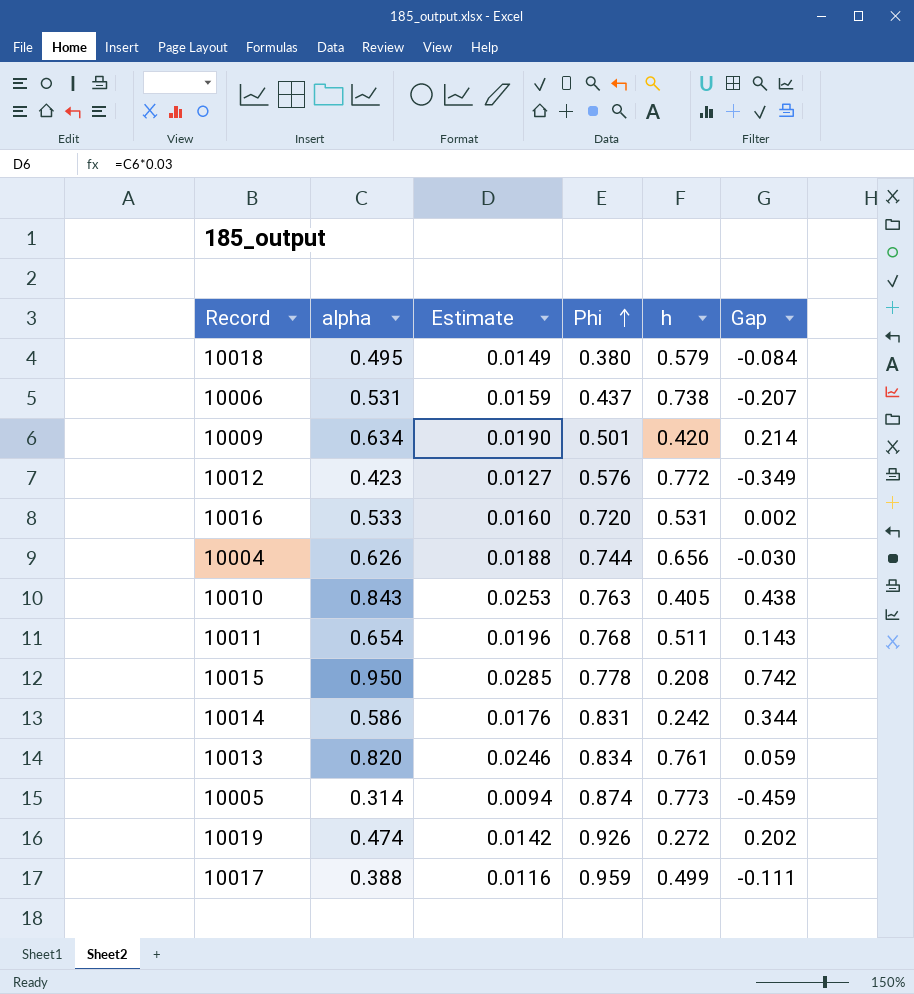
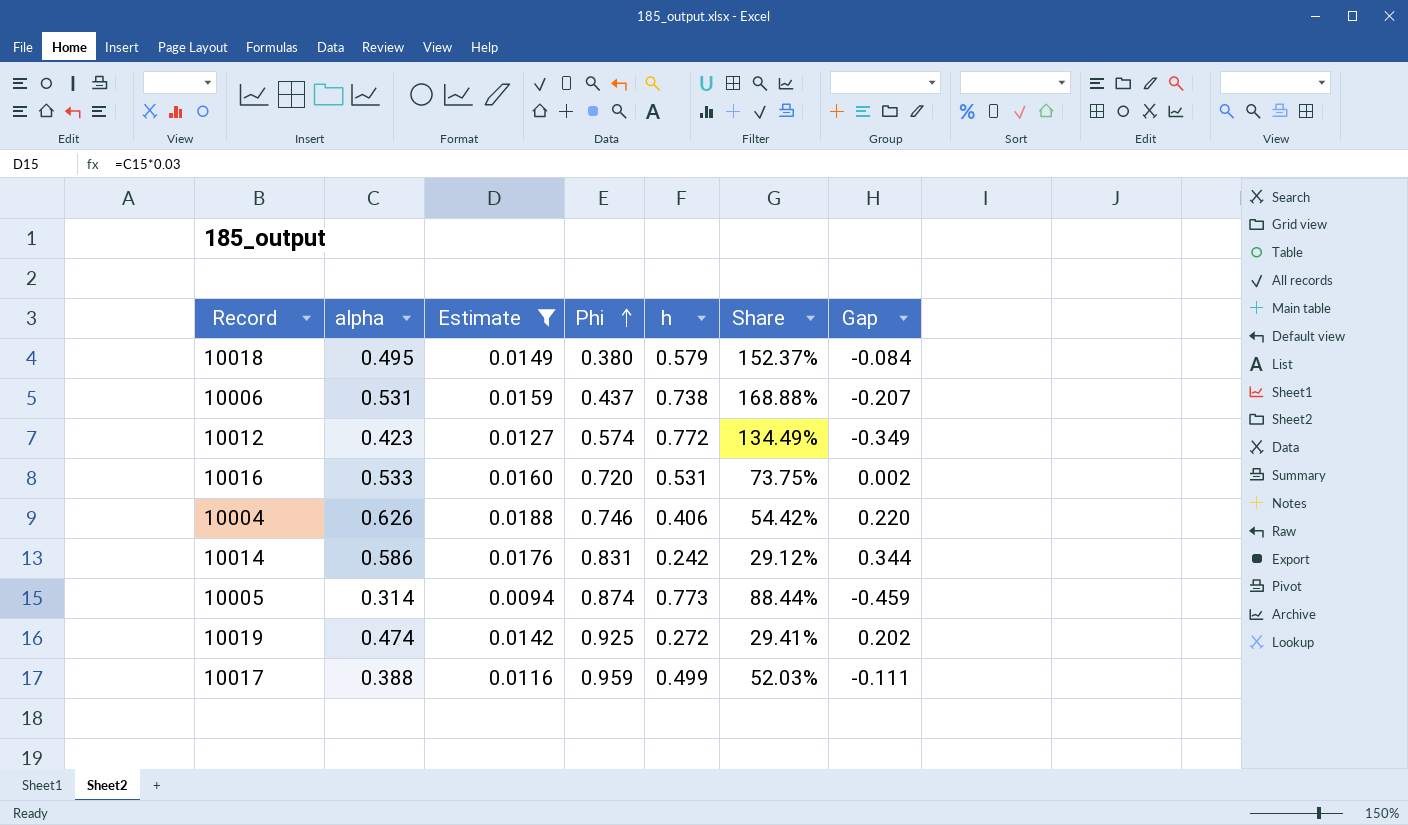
filter: none -> Estimate <= 0.0188
column Share | formula: none -> [h] / [Phi]
10012 | Phi: 0.576 -> 0.574
10004 | Phi: 0.744 -> 0.746
10004 | h: 0.656 -> 0.406
10004 | Gap: -0.030 -> 0.220
10019 | Phi: 0.926 -> 0.925

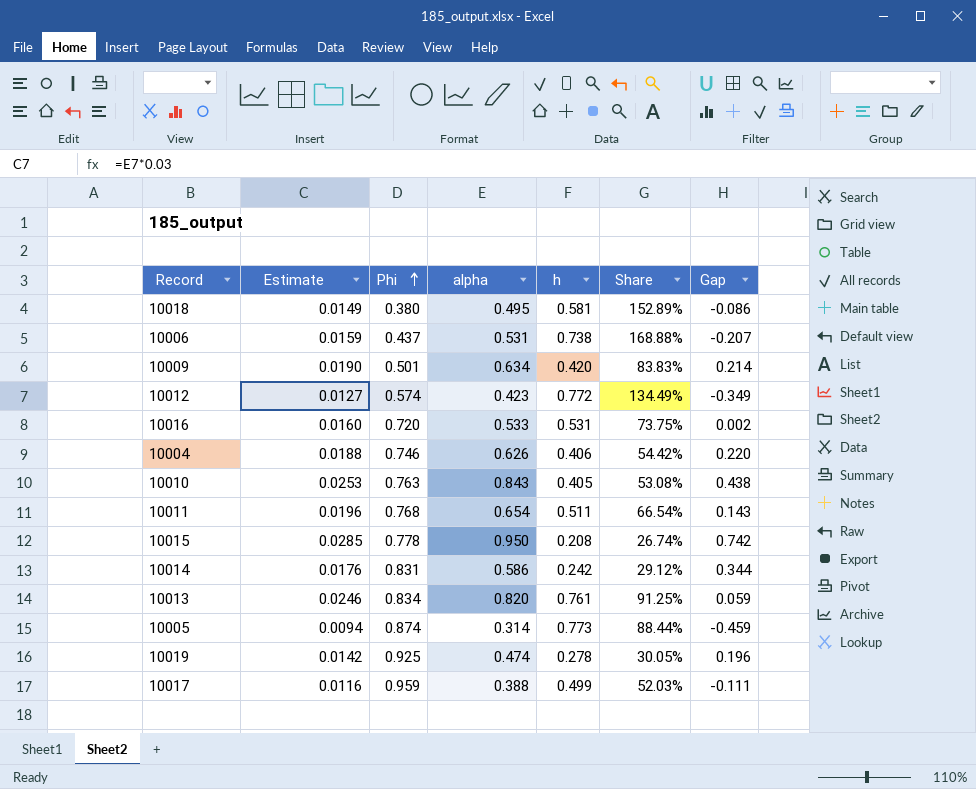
filter: Estimate <= 0.0188 -> none
column alpha | position: 2 -> 4
10018 | h: 0.579 -> 0.581
10018 | Share: 152.37% -> 152.89%
10018 | Gap: -0.084 -> -0.086
10019 | h: 0.272 -> 0.278
10019 | Share: 29.41% -> 30.05%
10019 | Gap: 0.202 -> 0.196

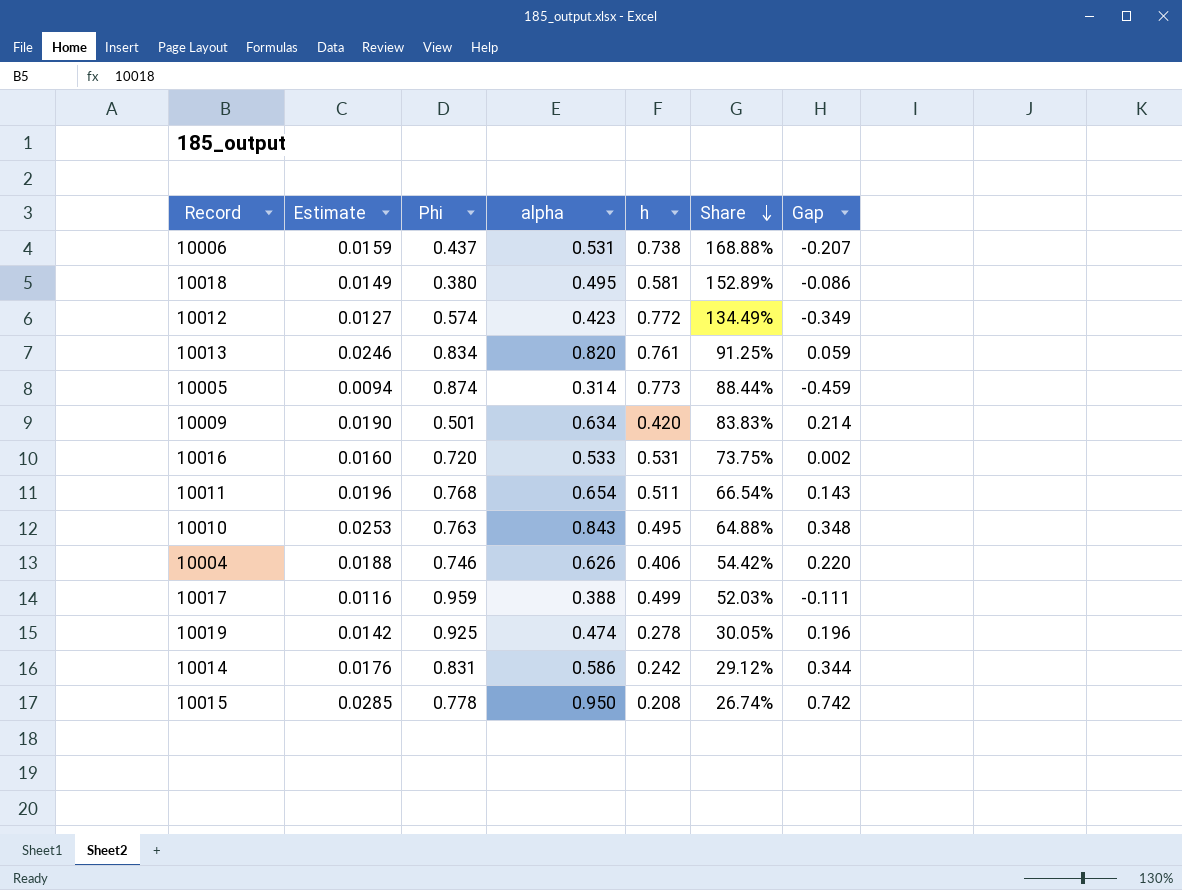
row order: Phi ascending -> Share descending
10010 | h: 0.405 -> 0.495
10010 | Share: 53.08% -> 64.88%
10010 | Gap: 0.438 -> 0.348

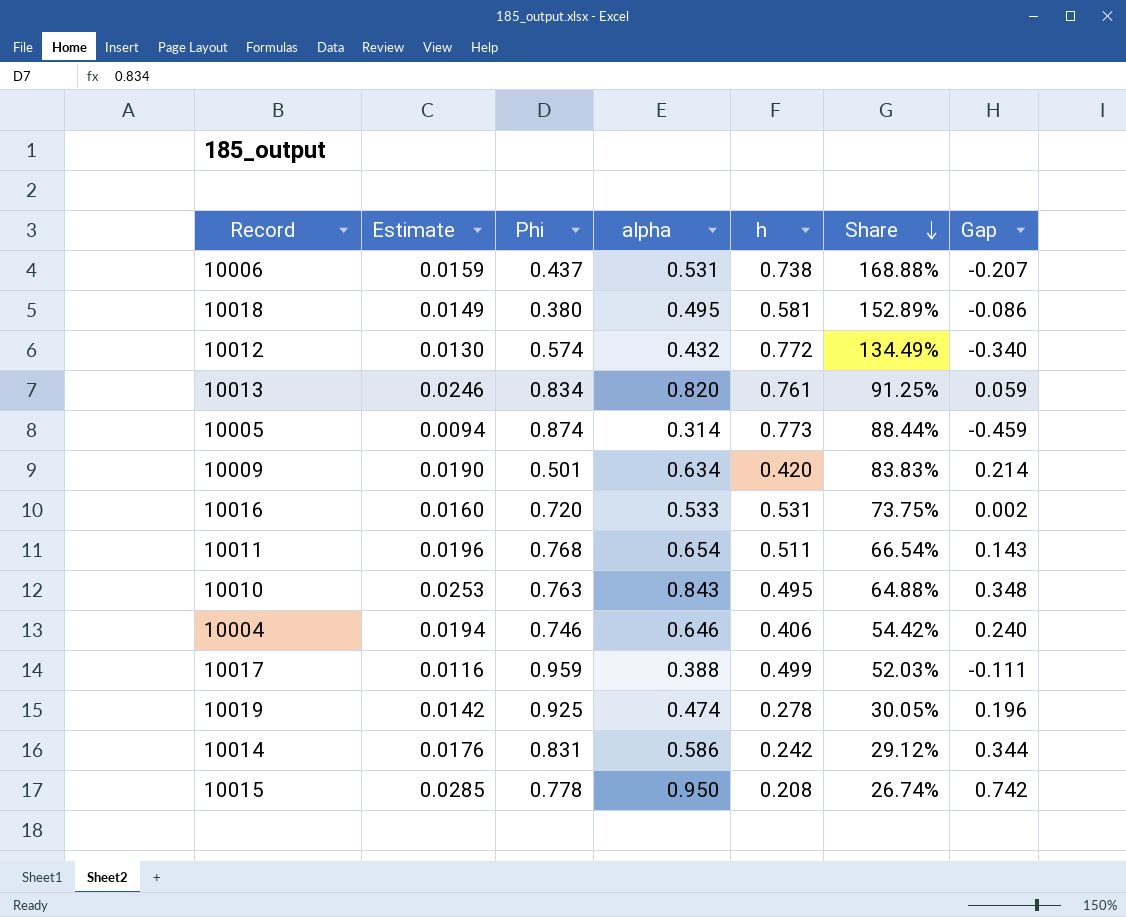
10012 | Estimate: 0.0127 -> 0.0130
10012 | alpha: 0.423 -> 0.432
10012 | Gap: -0.349 -> -0.340
10004 | Estimate: 0.0188 -> 0.0194
10004 | alpha: 0.626 -> 0.646
10004 | Gap: 0.220 -> 0.240

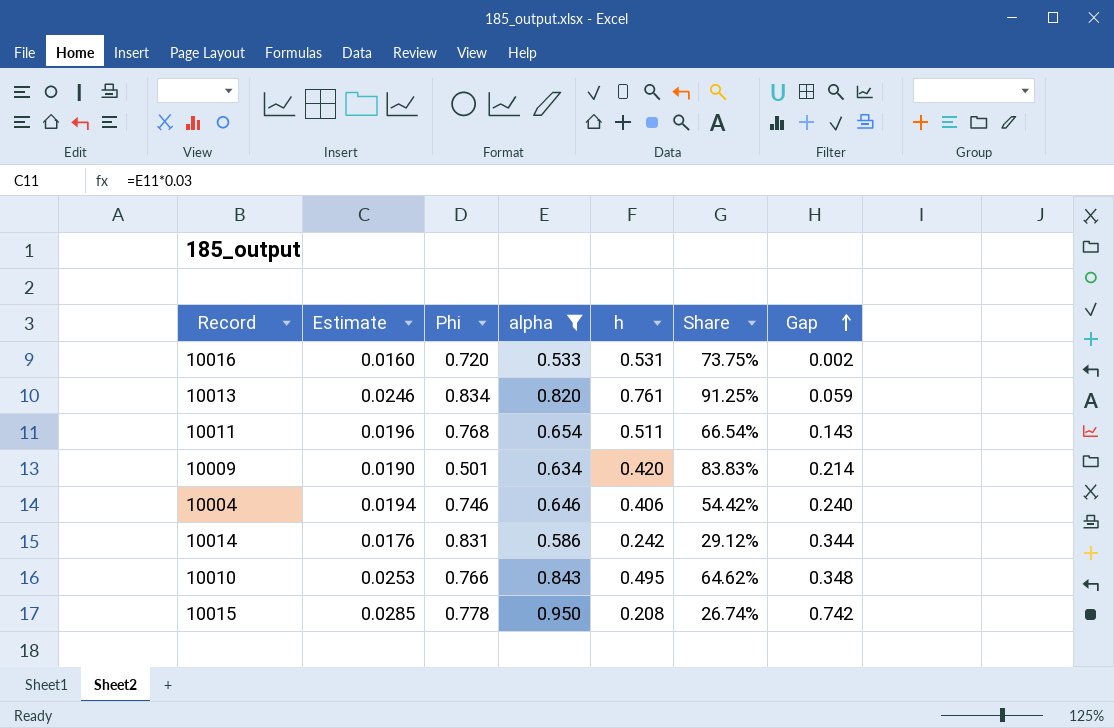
filter: none -> alpha >= 0.533
row order: Share descending -> Gap ascending
10010 | Phi: 0.763 -> 0.766
10010 | Share: 64.88% -> 64.62%

